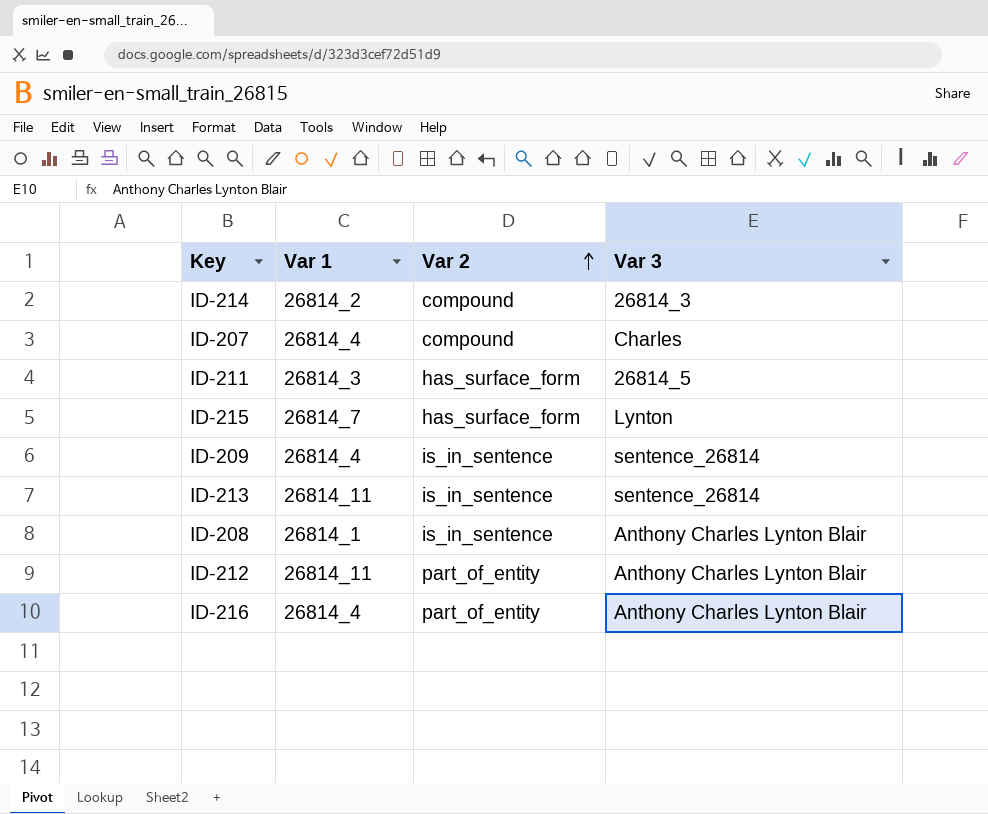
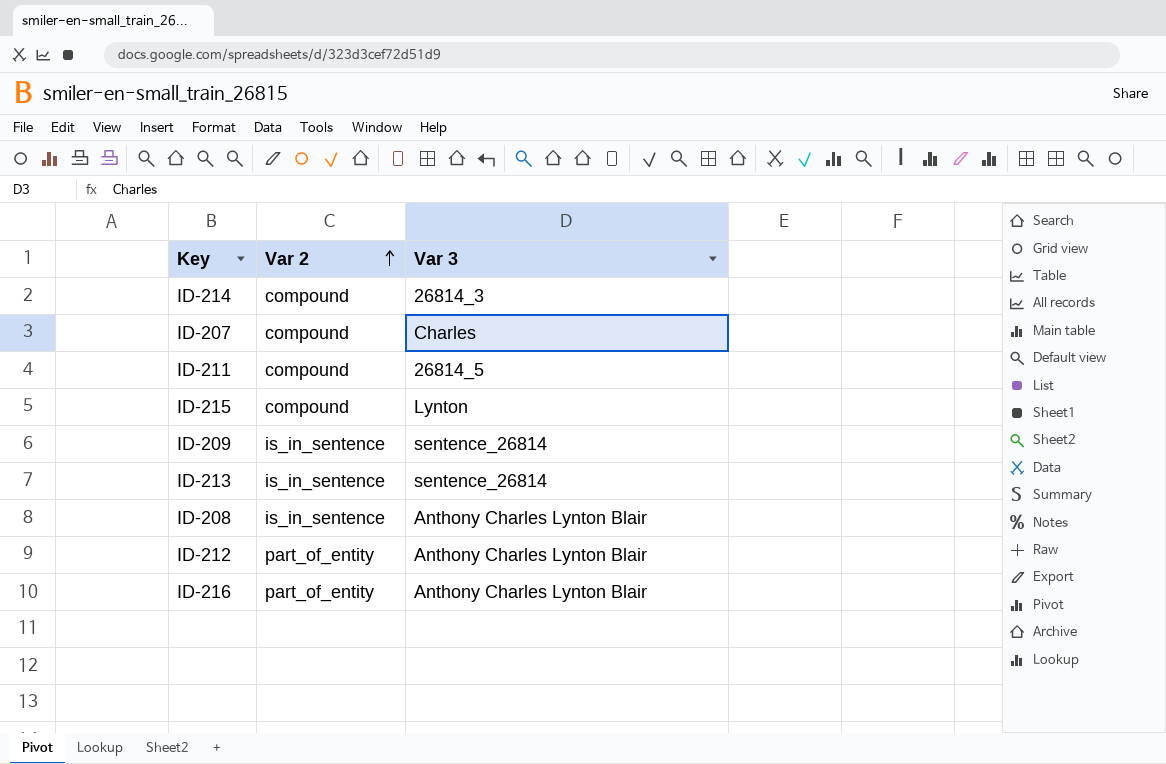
column Var 1 | position: 2 -> none
ID-211 | Var 2: has_surface_form -> compound
ID-215 | Var 2: has_surface_form -> compound

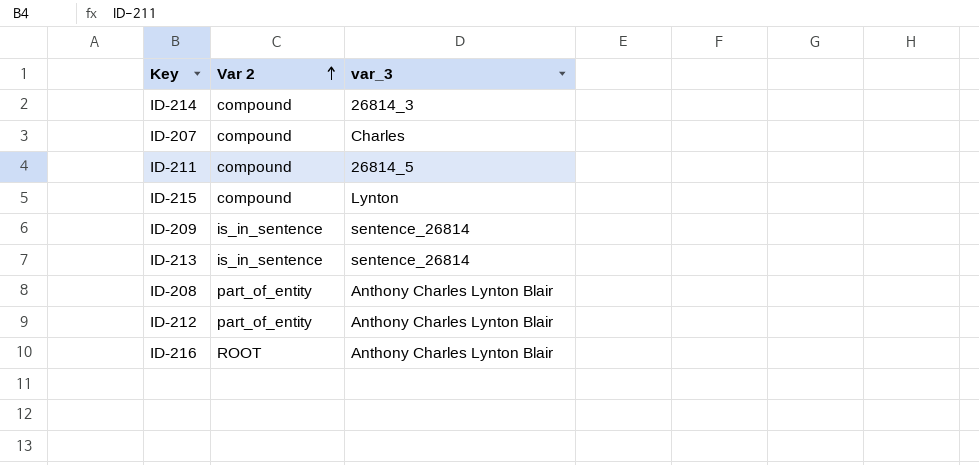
column name: Var 3 -> var_3
ID-208 | Var 2: is_in_sentence -> part_of_entity
ID-216 | Var 2: part_of_entity -> ROOT

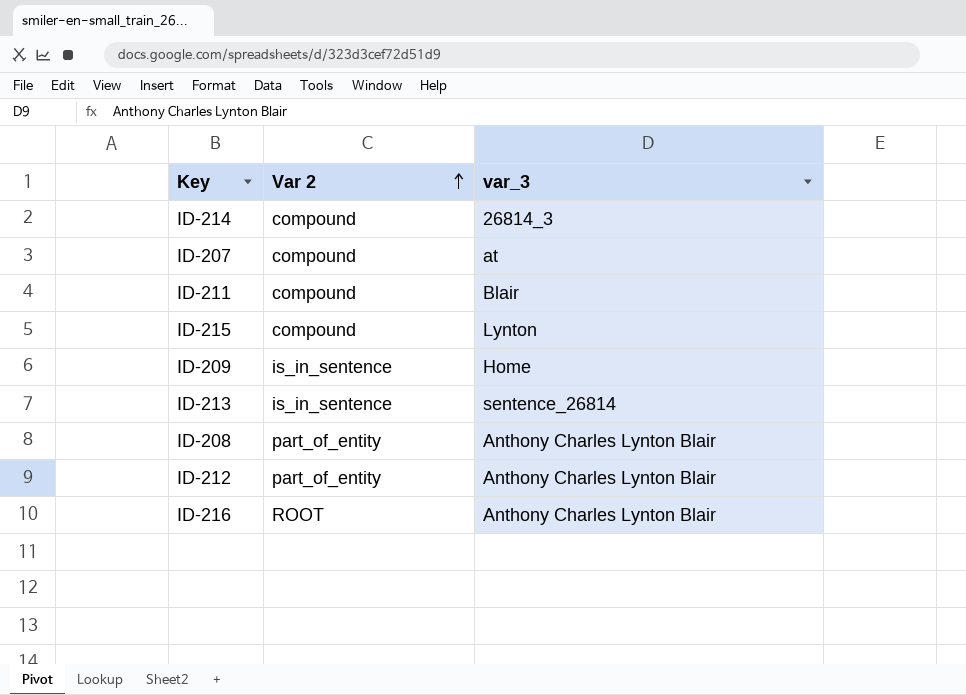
ID-207 | var_3: Charles -> at
ID-211 | var_3: 26814_5 -> Blair
ID-209 | var_3: sentence_26814 -> Home

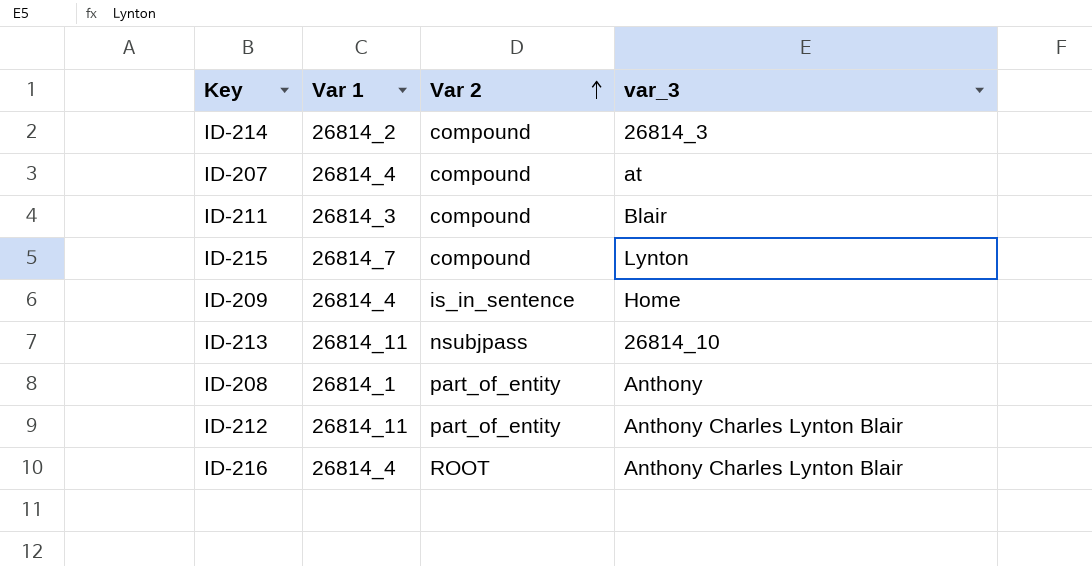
column Var 1 | position: none -> 2
ID-213 | Var 2: is_in_sentence -> nsubjpass
ID-213 | var_3: sentence_26814 -> 26814_10
ID-208 | var_3: Anthony Charles Lynton Blair -> Anthony

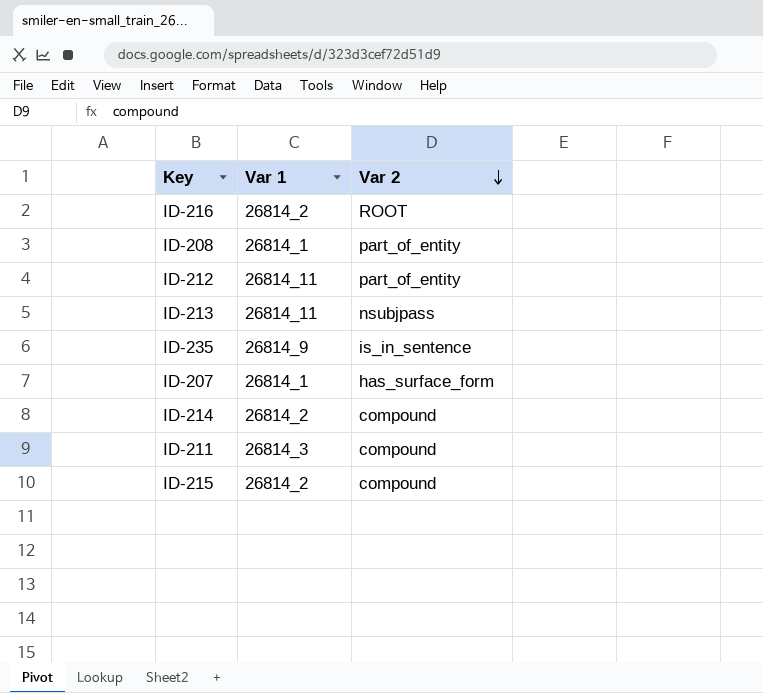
row order: Var 2 ascending -> Var 2 descending
column var_3 | position: 4 -> none
row ID-209: 26814_4 | is_in_sentence | Home -> none
ID-216 | Var 1: 26814_4 -> 26814_2
row ID-235: none -> 26814_9 | is_in_sentence
ID-207 | Var 1: 26814_4 -> 26814_1
ID-207 | Var 2: compound -> has_surface_form
ID-215 | Var 1: 26814_7 -> 26814_2

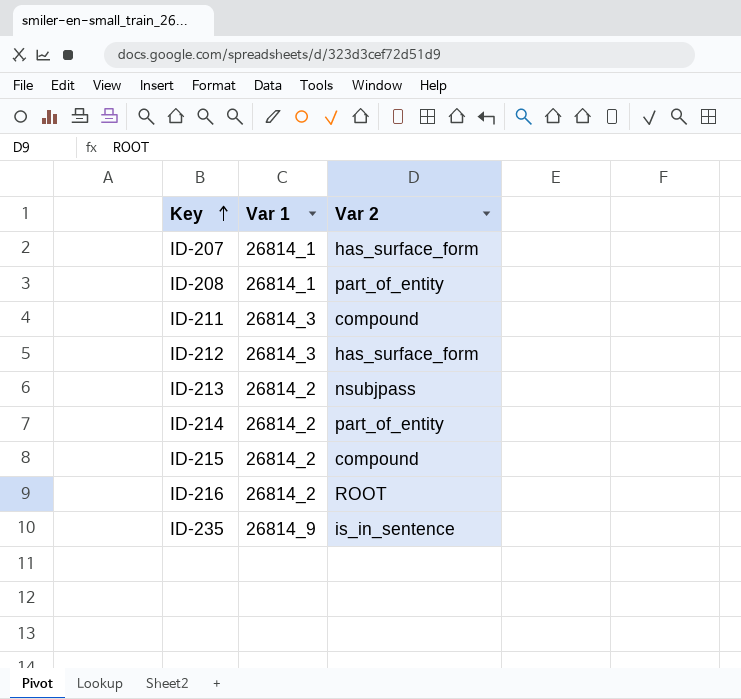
row order: Var 2 descending -> Key ascending
ID-212 | Var 1: 26814_11 -> 26814_3
ID-212 | Var 2: part_of_entity -> has_surface_form
ID-213 | Var 1: 26814_11 -> 26814_2
ID-214 | Var 2: compound -> part_of_entity

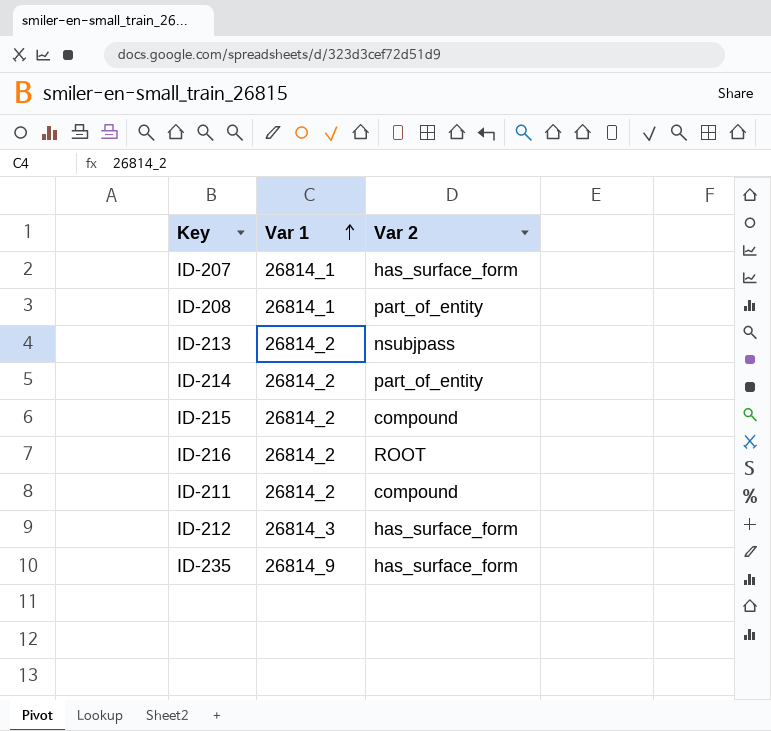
row order: Key ascending -> Var 1 ascending
ID-211 | Var 1: 26814_3 -> 26814_2
ID-235 | Var 2: is_in_sentence -> has_surface_form

